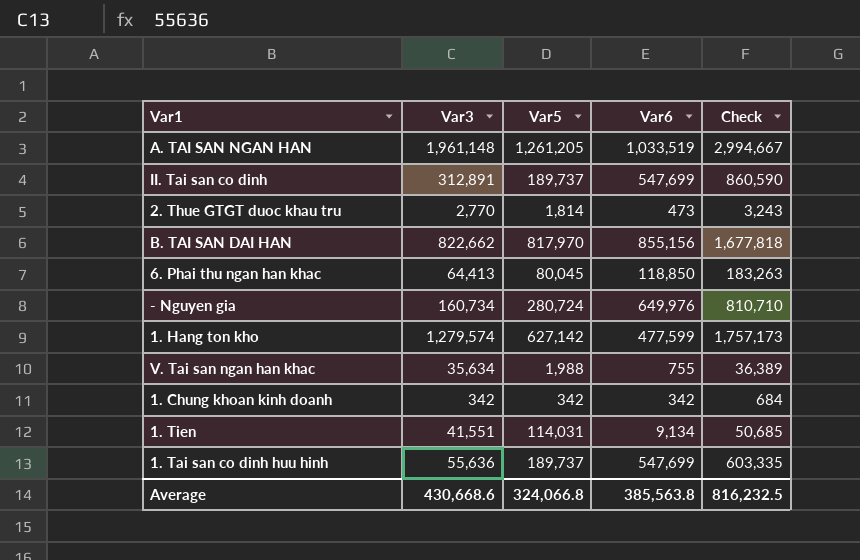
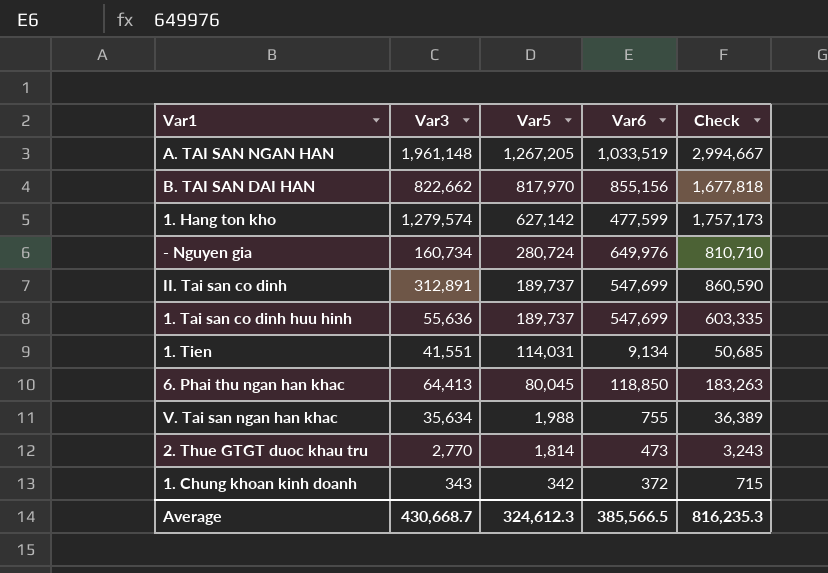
row order: none -> Var5 descending
A. TAI SAN NGAN HAN | Var5: 1,261,205 -> 1,267,205
1. Chung khoan kinh doanh | Var3: 342 -> 343
1. Chung khoan kinh doanh | Var6: 342 -> 372
1. Chung khoan kinh doanh | Check: 684 -> 715
Average | Var3: 430,668.6 -> 430,668.7
Average | Var5: 324,066.8 -> 324,612.3
Average | Var6: 385,563.8 -> 385,566.5
Average | Check: 816,232.5 -> 816,235.3

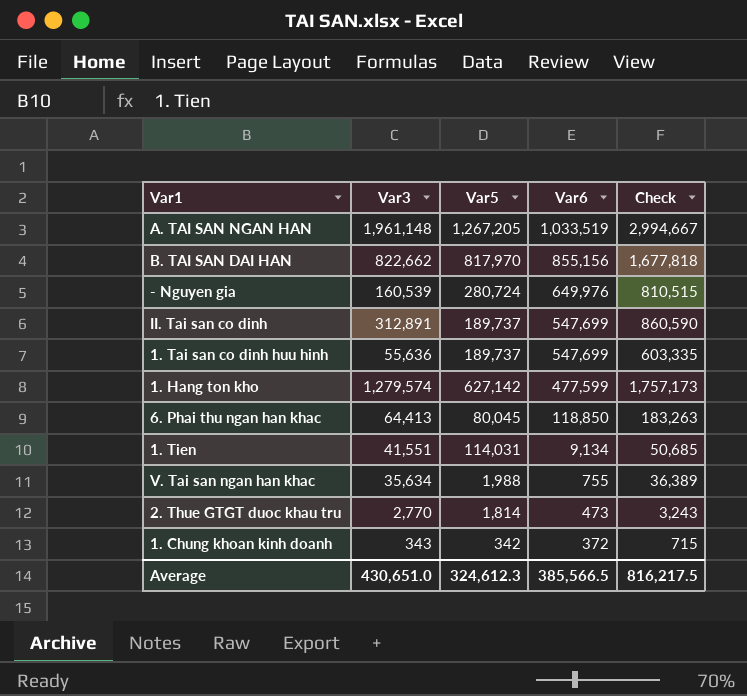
row order: Var5 descending -> Var6 descending
- Nguyen gia | Var3: 160,734 -> 160,539
- Nguyen gia | Check: 810,710 -> 810,515
Average | Var3: 430,668.7 -> 430,651.0
Average | Check: 816,235.3 -> 816,217.5

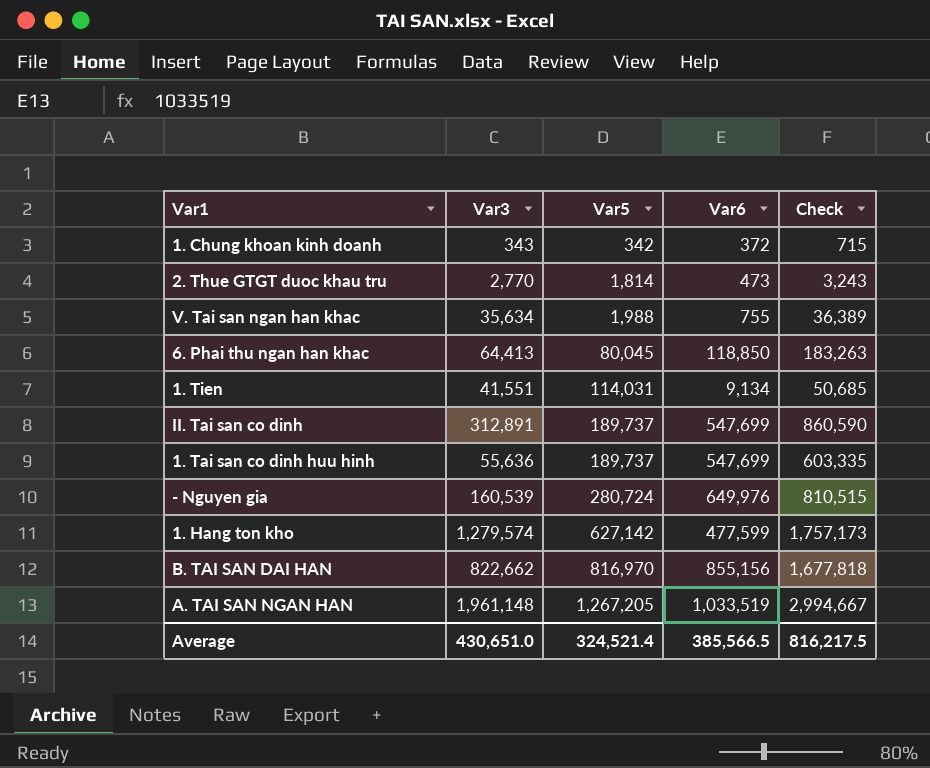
row order: Var6 descending -> Var5 ascending
B. TAI SAN DAI HAN | Var5: 817,970 -> 816,970
Average | Var5: 324,612.3 -> 324,521.4

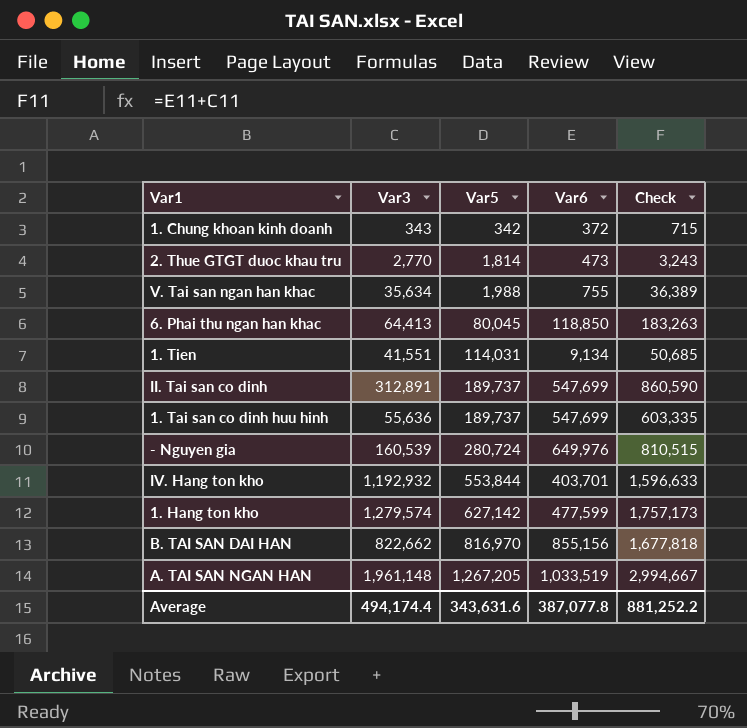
row IV. Hang ton kho: none -> 1,192,932 | 553,844 | 403,701 | 1,596,633
Average | Var3: 430,651.0 -> 494,174.4
Average | Var5: 324,521.4 -> 343,631.6
Average | Var6: 385,566.5 -> 387,077.8
Average | Check: 816,217.5 -> 881,252.2

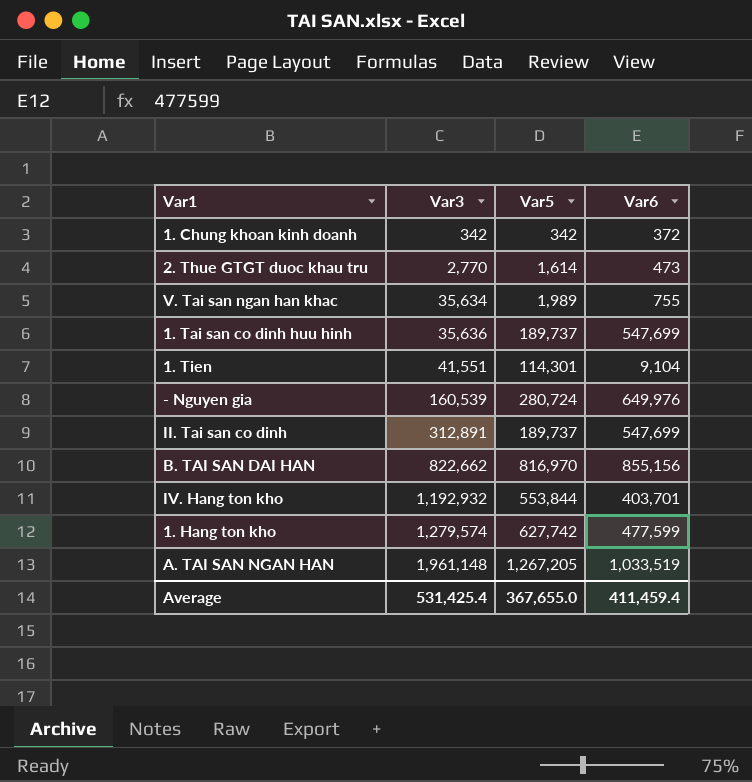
row order: Var5 ascending -> Var3 ascending
column Check | formula: [Var3] + [Var6] -> none
row 6. Phai thu ngan han khac: 64,413 | 80,045 | 118,850 | 183,263 -> none
1. Chung khoan kinh doanh | Var3: 343 -> 342
2. Thue GTGT duoc khau tru | Var5: 1,814 -> 1,614
V. Tai san ngan han khac | Var5: 1,988 -> 1,989
1. Tai san co dinh huu hinh | Var3: 55,636 -> 35,636
1. Tien | Var5: 114,031 -> 114,301
1. Tien | Var6: 9,134 -> 9,104
1. Hang ton kho | Var5: 627,142 -> 627,742
Average | Var3: 494,174.4 -> 531,425.4
Average | Var5: 343,631.6 -> 367,655.0
Average | Var6: 387,077.8 -> 411,459.4

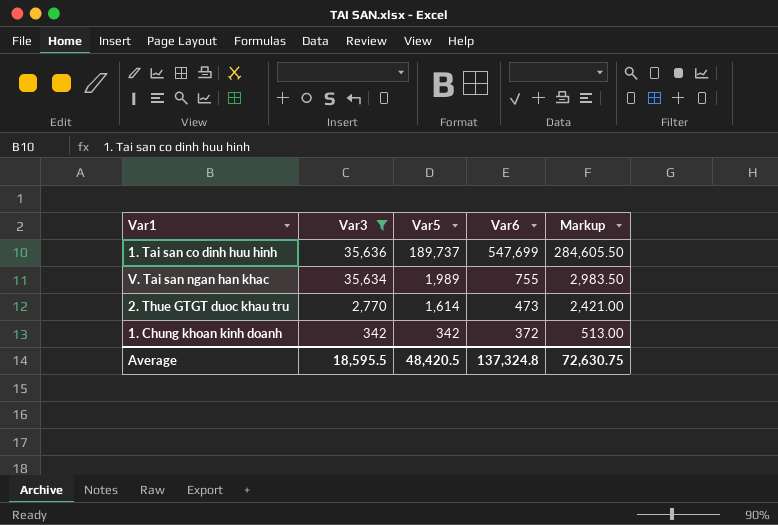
filter: none -> Var3 <= 35,636
row order: Var3 ascending -> Var3 descending
column Markup | formula: none -> [Var5] * 1.5
Average | Var3: 531,425.4 -> 18,595.5
Average | Var5: 367,655.0 -> 48,420.5
Average | Var6: 411,459.4 -> 137,324.8

